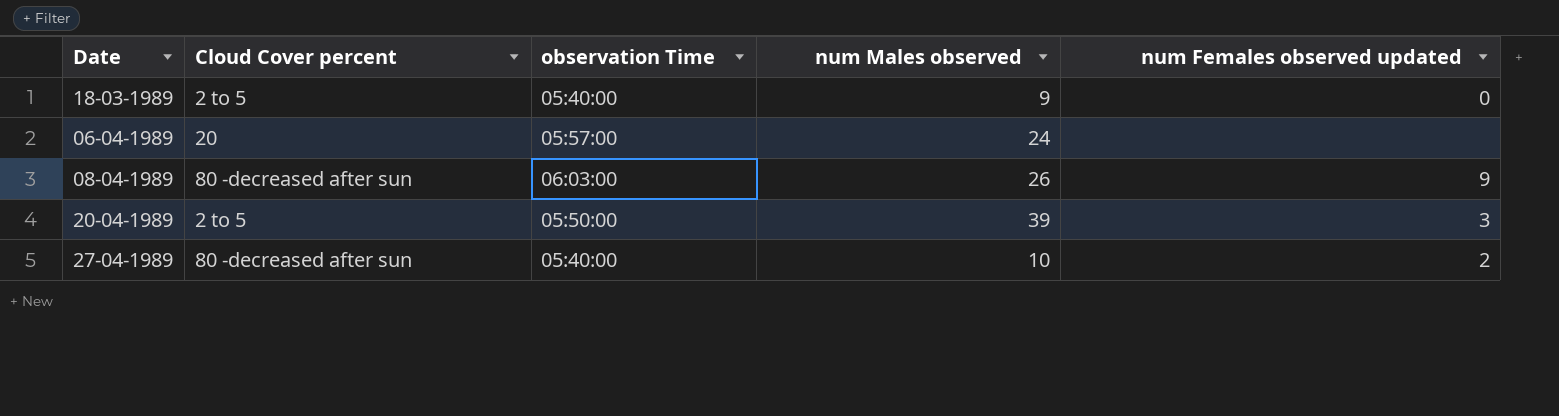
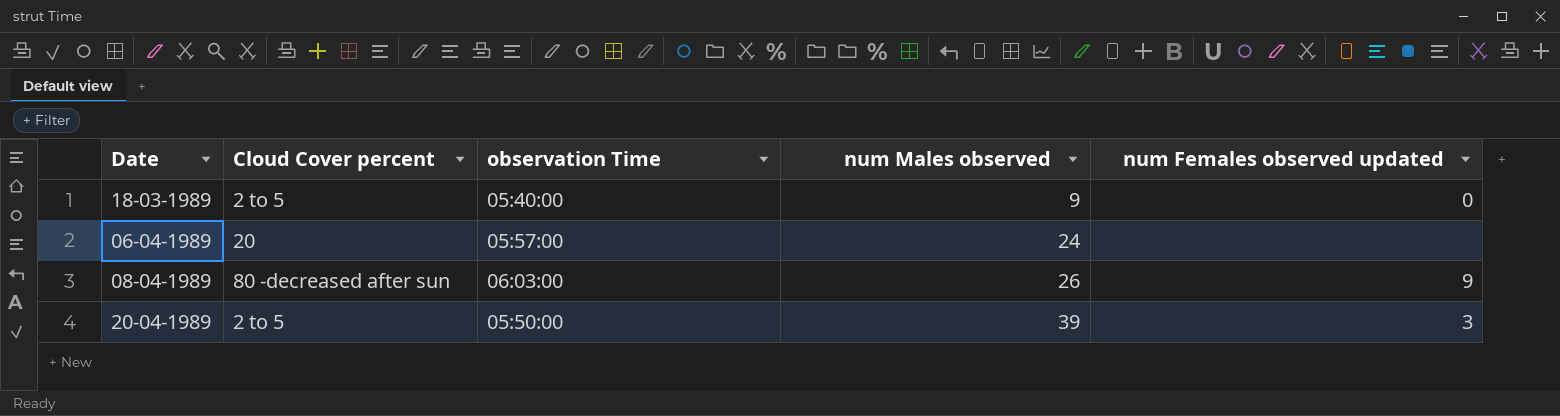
row 27-04-1989: 80 -decreased after sun | 05:40:00 | 10 | 2 -> none

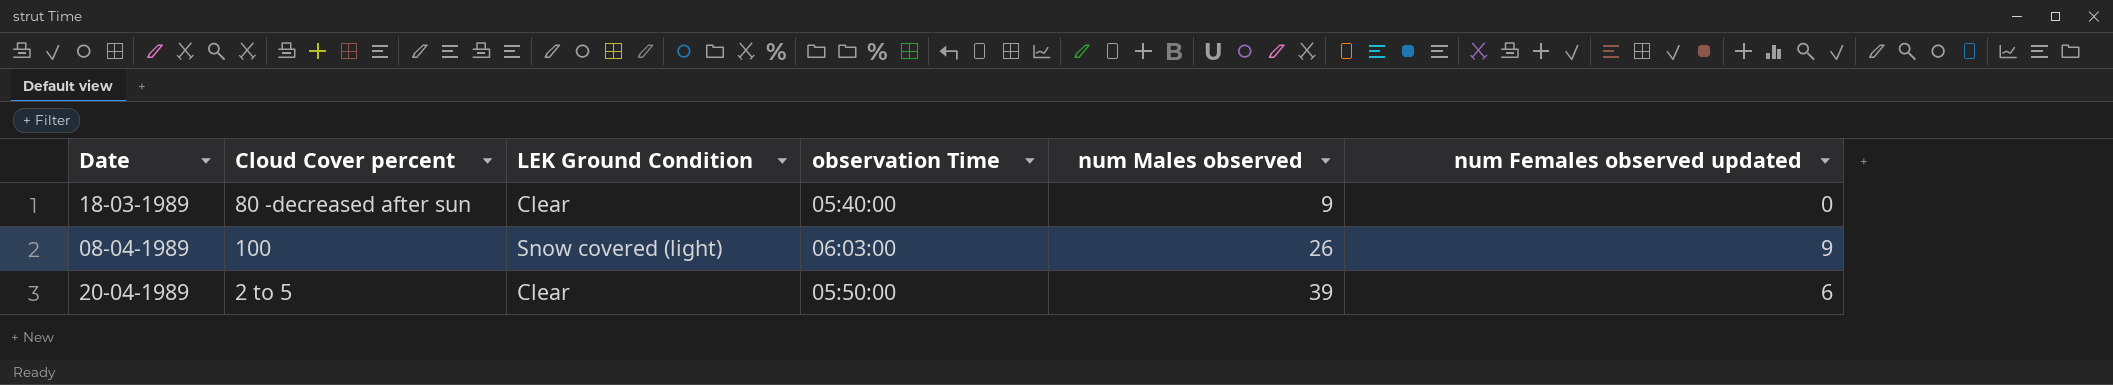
column LEK Ground Condition | position: none -> 3
row 06-04-1989: 20 | 05:57:00 | 24 | none -> none
18-03-1989 | Cloud Cover percent: 2 to 5 -> 80 -decreased after sun
08-04-1989 | Cloud Cover percent: 80 -decreased after sun -> 100
20-04-1989 | num Females observed updated: 3 -> 6

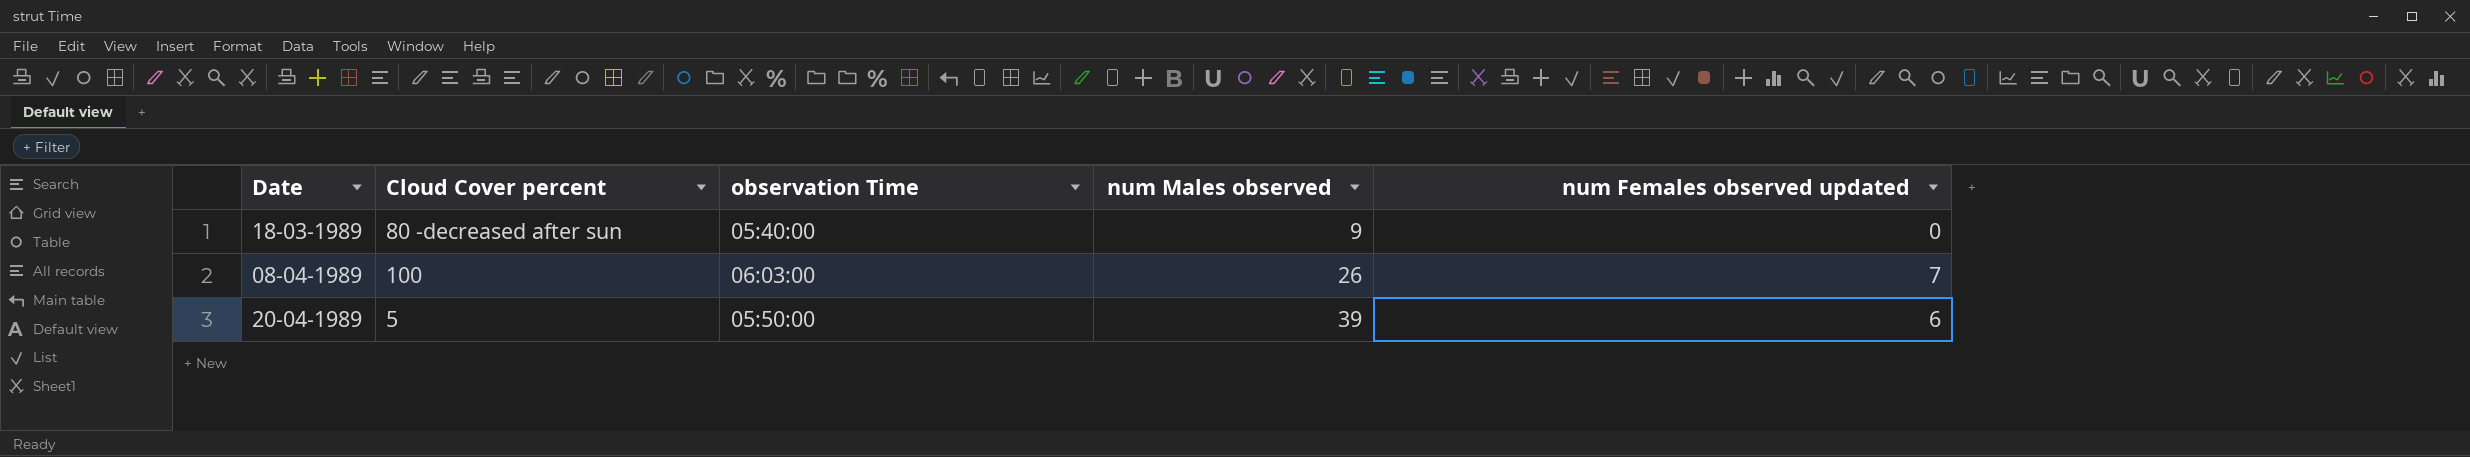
column LEK Ground Condition | position: 3 -> none
08-04-1989 | num Females observed updated: 9 -> 7
20-04-1989 | Cloud Cover percent: 2 to 5 -> 5

